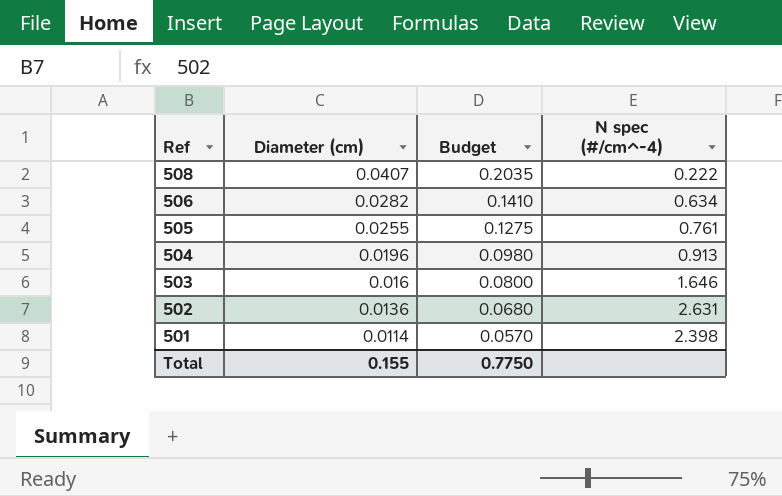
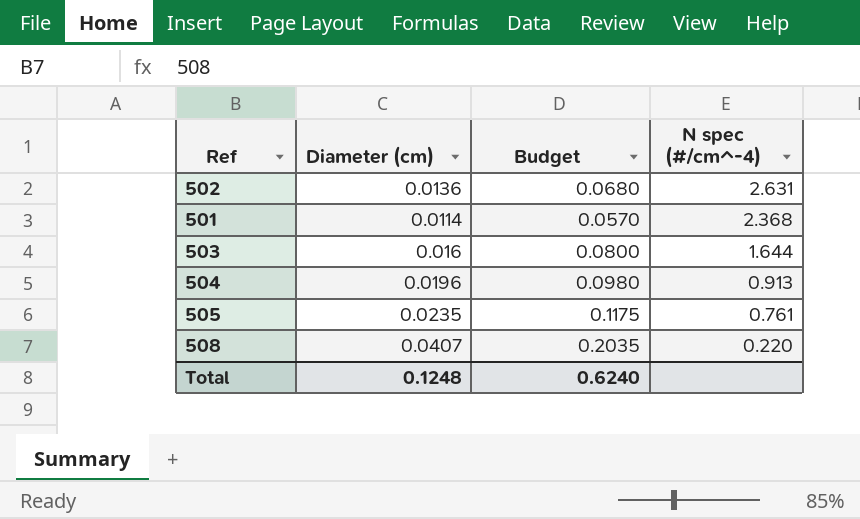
row order: Ref descending -> N spec (#/cm^-4) descending
row 506: 0.0282 | 0.1410 | 0.634 -> none
501 | N spec (#/cm^-4): 2.398 -> 2.368
503 | N spec (#/cm^-4): 1.646 -> 1.644
505 | Diameter (cm): 0.0255 -> 0.0235
505 | Budget: 0.1275 -> 0.1175
508 | N spec (#/cm^-4): 0.222 -> 0.220
Total | Diameter (cm): 0.155 -> 0.1248
Total | Budget: 0.7750 -> 0.6240

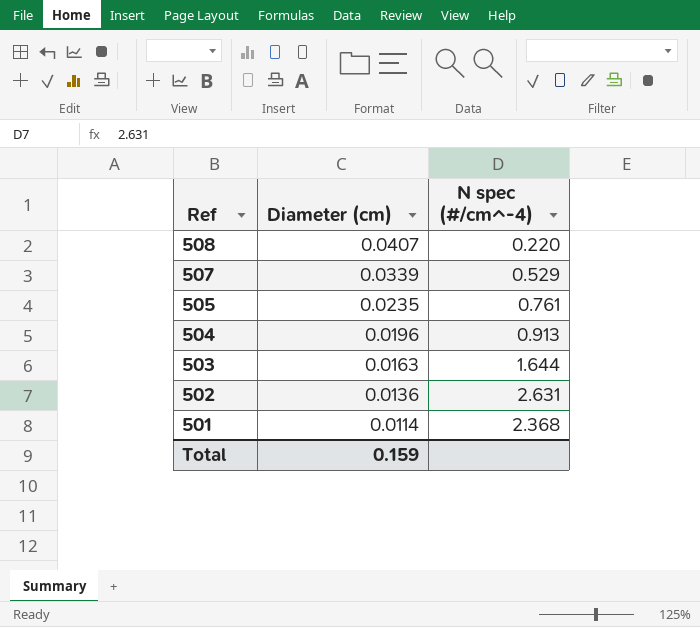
row order: N spec (#/cm^-4) descending -> Ref descending
column Budget | formula: [Diameter (cm)] * 5 -> none
row 507: none -> 0.0339 | 0.529
503 | Diameter (cm): 0.016 -> 0.0163
Total | Diameter (cm): 0.1248 -> 0.159

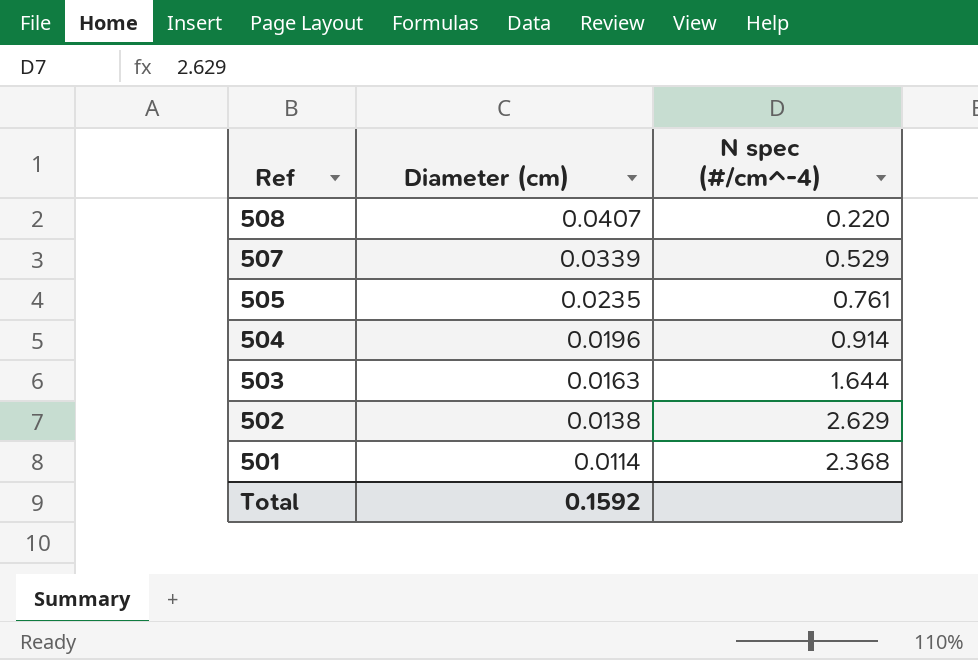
504 | N spec (#/cm^-4): 0.913 -> 0.914
502 | Diameter (cm): 0.0136 -> 0.0138
502 | N spec (#/cm^-4): 2.631 -> 2.629
Total | Diameter (cm): 0.159 -> 0.1592

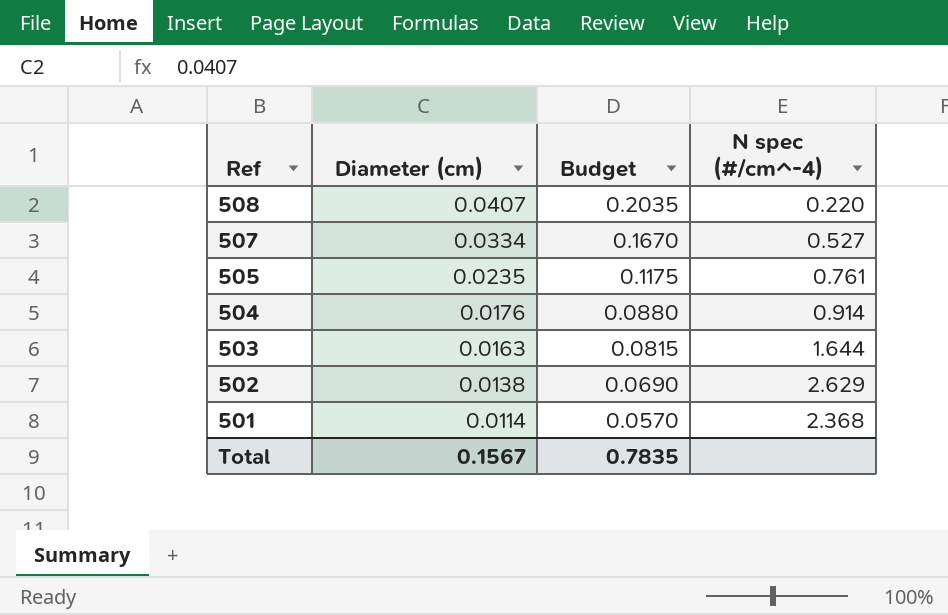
column Budget | formula: none -> [Diameter (cm)] * 5
507 | Diameter (cm): 0.0339 -> 0.0334
507 | N spec (#/cm^-4): 0.529 -> 0.527
504 | Diameter (cm): 0.0196 -> 0.0176
Total | Diameter (cm): 0.1592 -> 0.1567

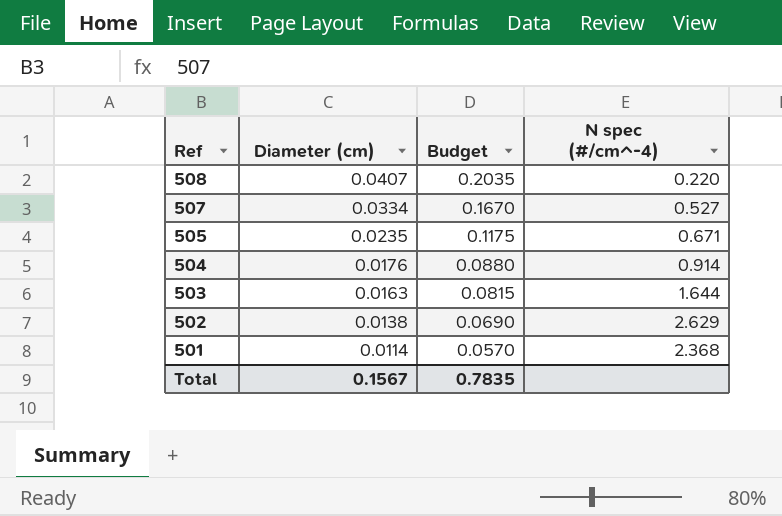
505 | N spec (#/cm^-4): 0.761 -> 0.671

